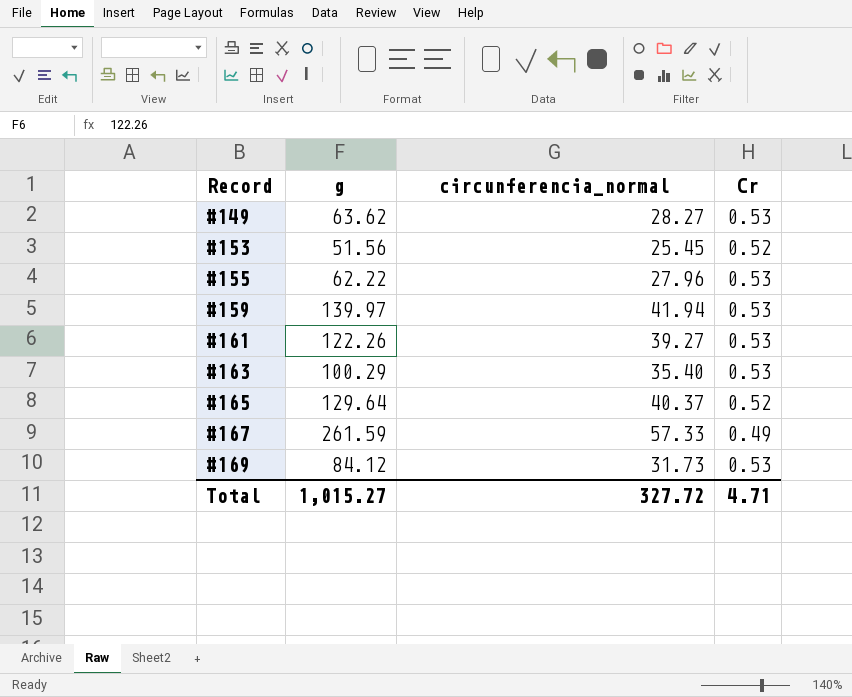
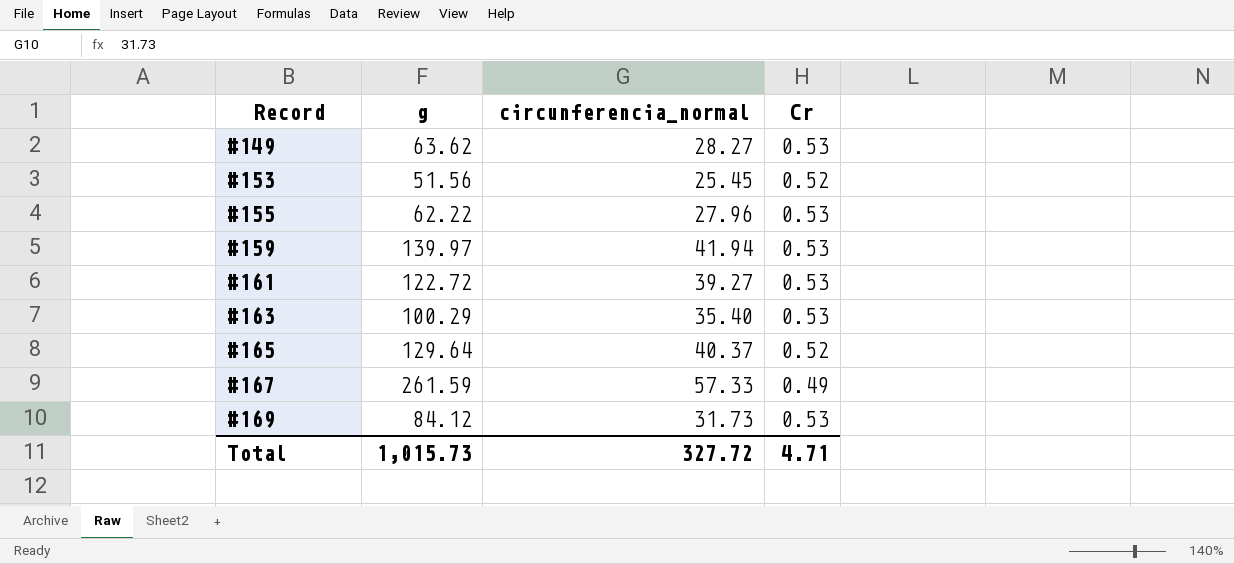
#161 | g: 122.26 -> 122.72
Total | g: 1,015.27 -> 1,015.73

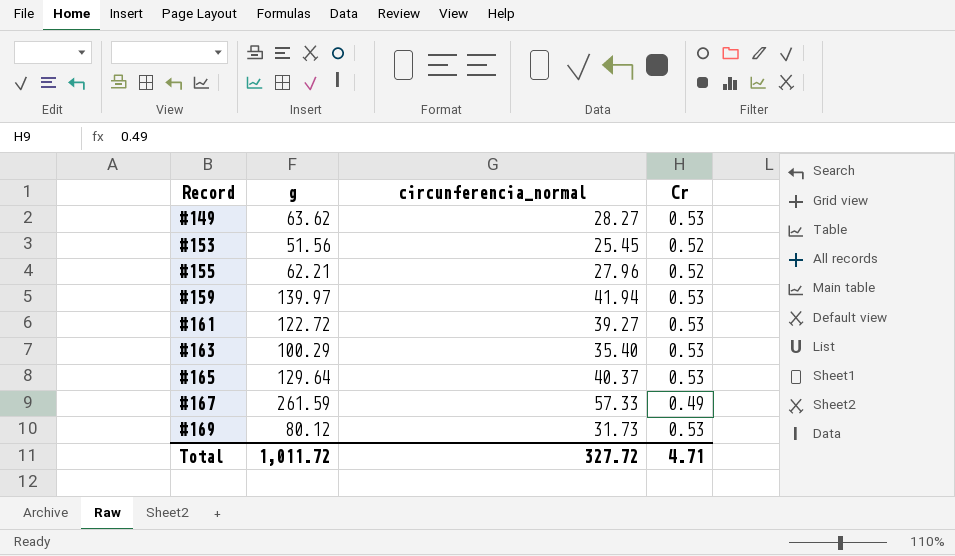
#155 | g: 62.22 -> 62.21
#155 | Cr: 0.53 -> 0.52
#165 | Cr: 0.52 -> 0.53
#169 | g: 84.12 -> 80.12
Total | g: 1,015.73 -> 1,011.72

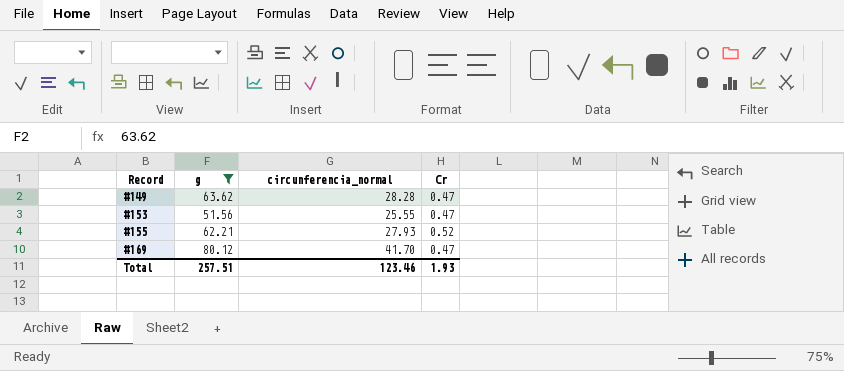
filter: none -> g <= 80.12
#149 | circunferencia_normal: 28.27 -> 28.28
#149 | Cr: 0.53 -> 0.47
#153 | circunferencia_normal: 25.45 -> 25.55
#153 | Cr: 0.52 -> 0.47
#155 | circunferencia_normal: 27.96 -> 27.93
#169 | circunferencia_normal: 31.73 -> 41.70
#169 | Cr: 0.53 -> 0.47
Total | g: 1,011.72 -> 257.51
Total | circunferencia_normal: 327.72 -> 123.46
Total | Cr: 4.71 -> 1.93

